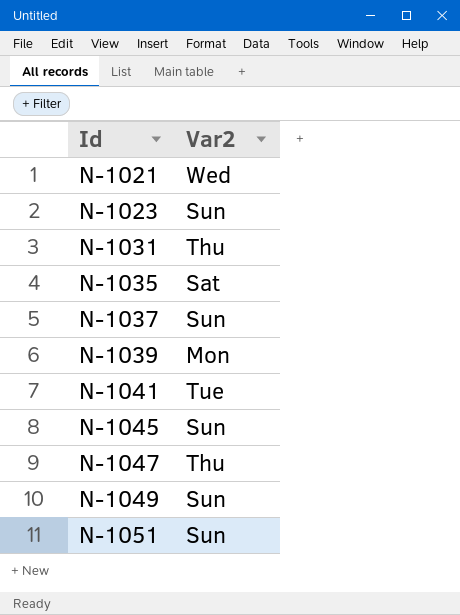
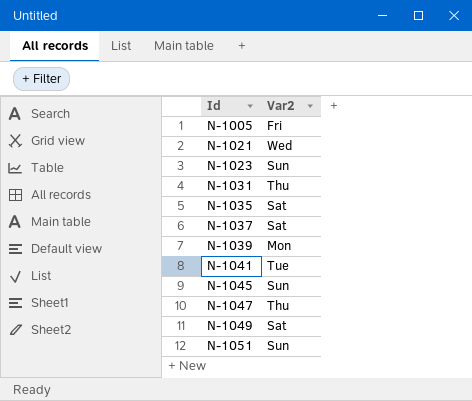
row N-1005: none -> Fri
N-1037 | Var2: Sun -> Sat
N-1049 | Var2: Sun -> Sat

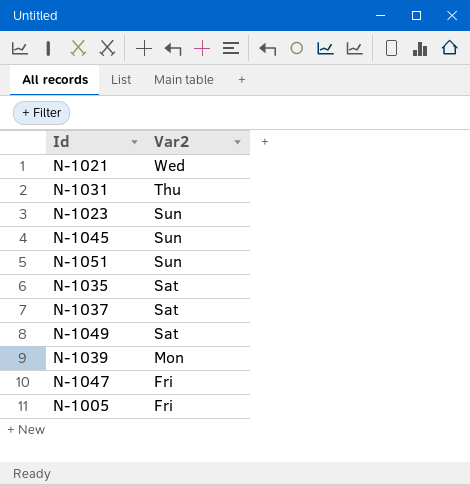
row order: Id ascending -> Var2 descending
row N-1041: Tue -> none
N-1047 | Var2: Thu -> Fri

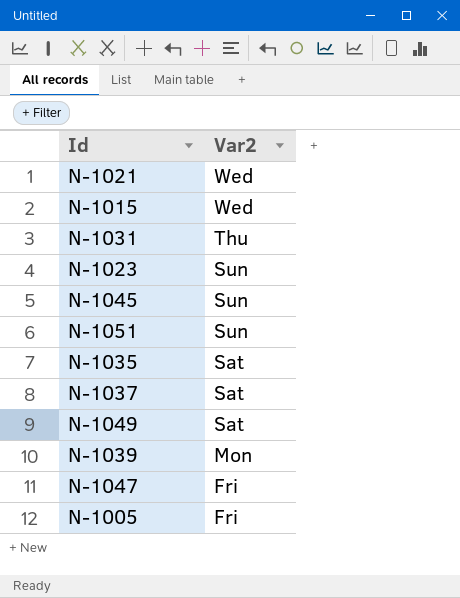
row N-1015: none -> Wed

